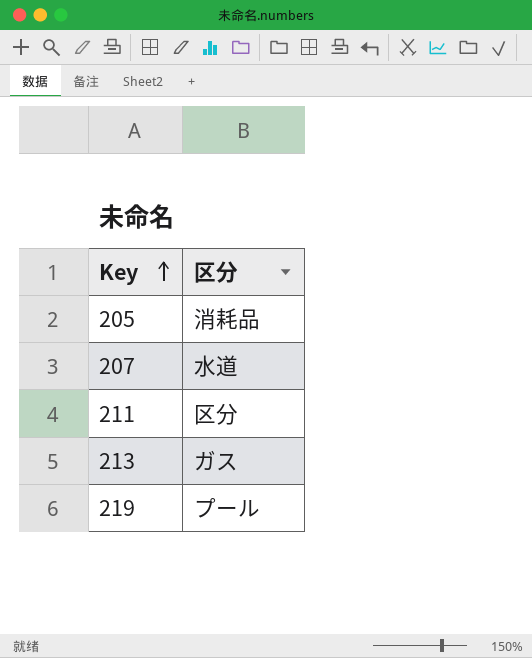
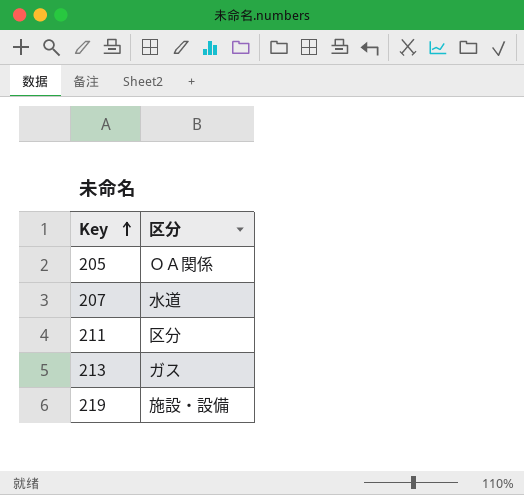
205 | 区分: 消耗品 -> ＯＡ関係
219 | 区分: プール -> 施設・設備

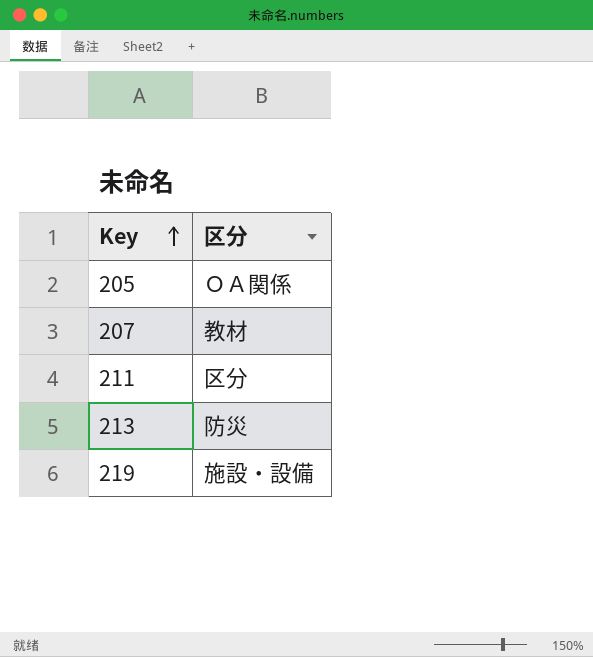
207 | 区分: 水道 -> 教材
213 | 区分: ガス -> 防災

